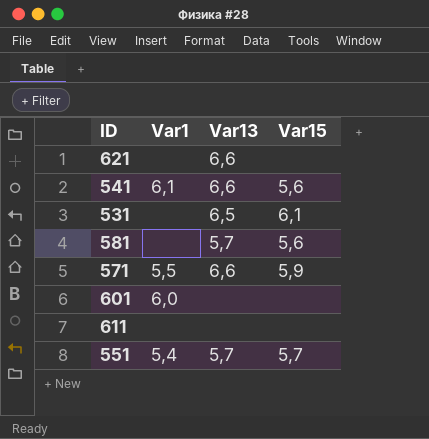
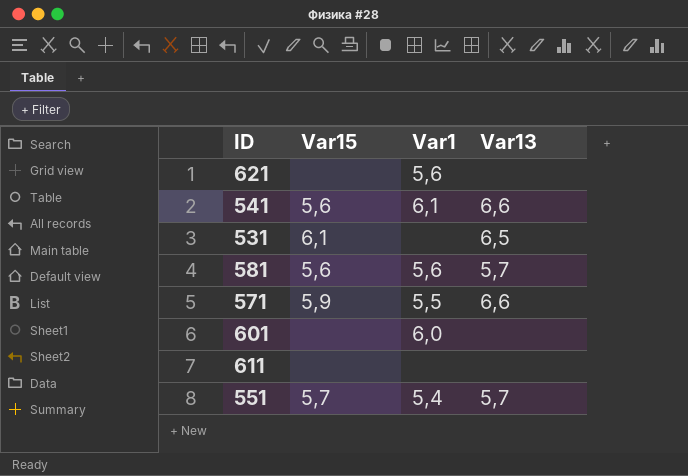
column Var15 | position: 4 -> 2
621 | Var1: none -> 5,6
621 | Var13: 6,6 -> none
581 | Var1: none -> 5,6

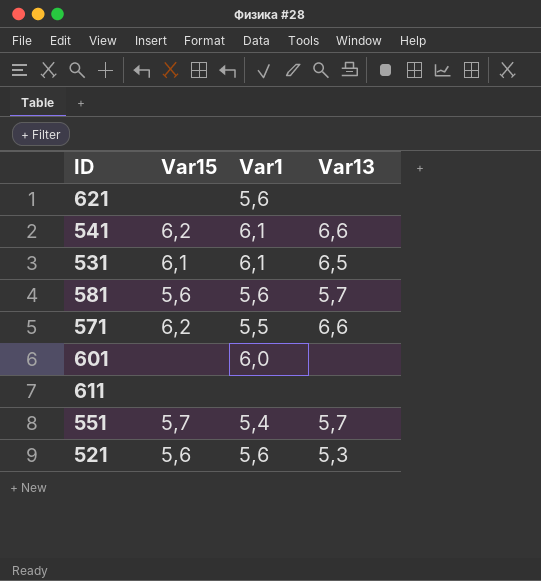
541 | Var15: 5,6 -> 6,2
531 | Var1: none -> 6,1
571 | Var15: 5,9 -> 6,2
row 521: none -> 5,6 | 5,6 | 5,3

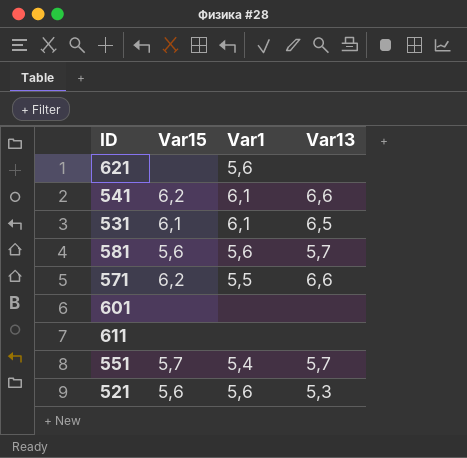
601 | Var1: 6,0 -> none

